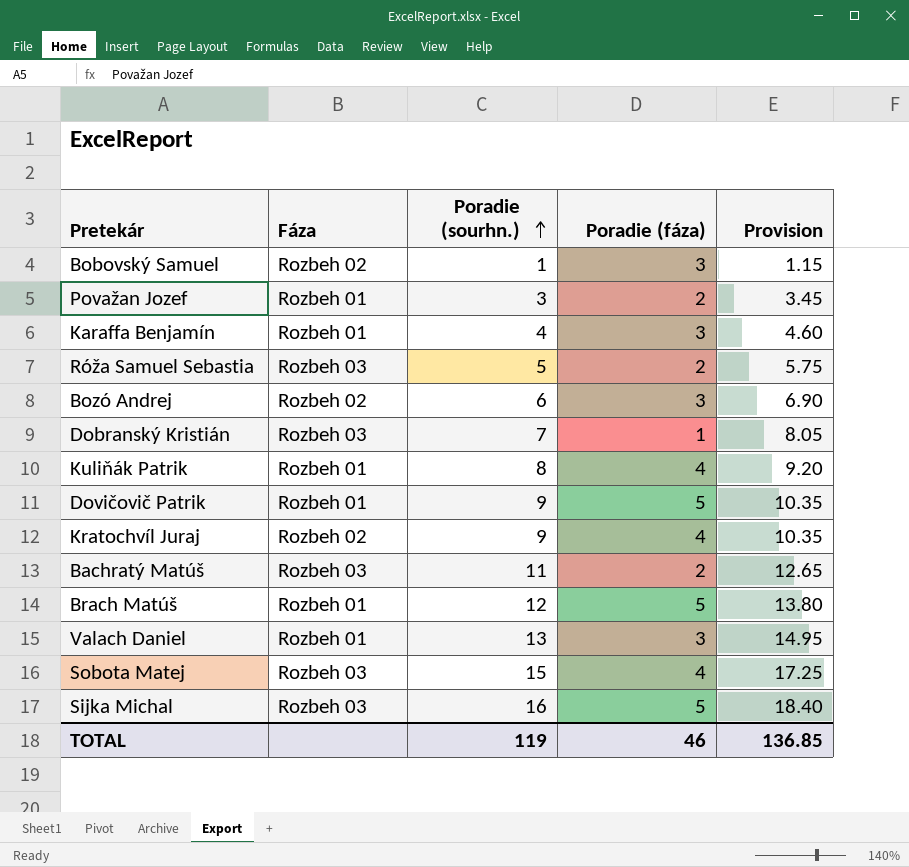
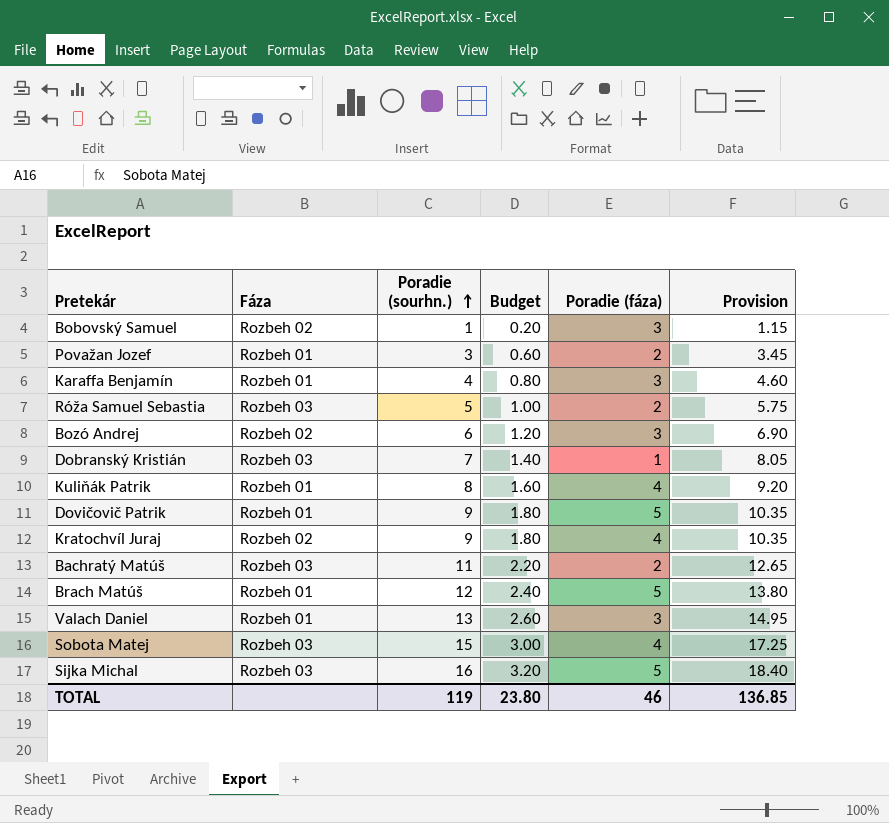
column Budget | formula: none -> [Poradie (sourhn.)] * 0.2

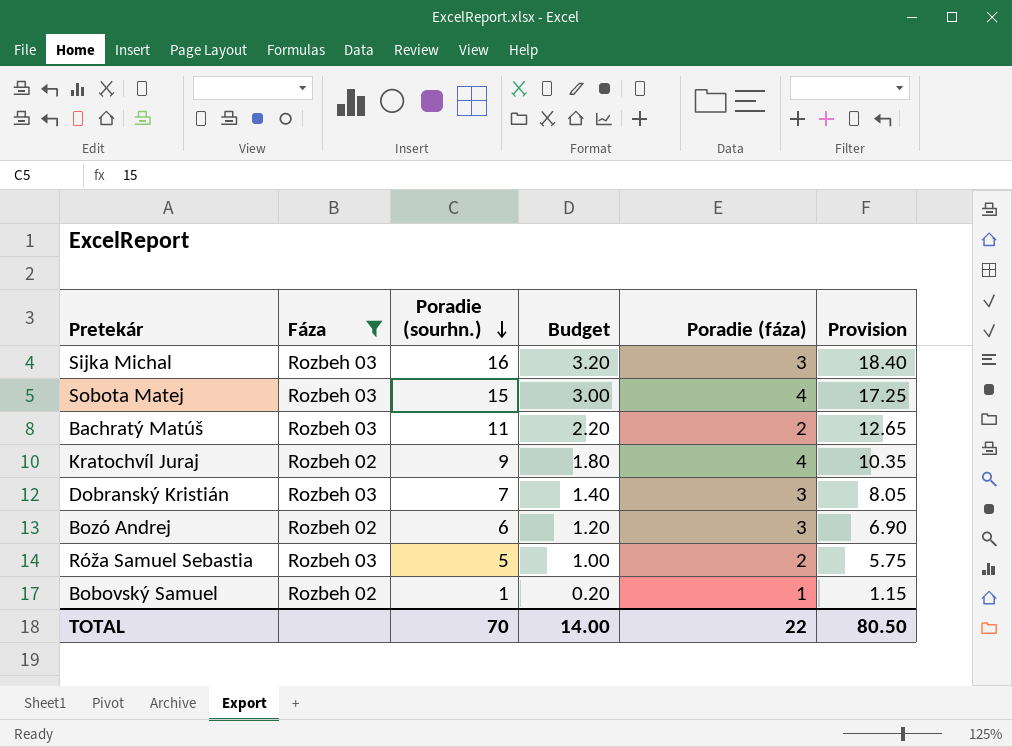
filter: none -> Fáza != Rozbeh 01
row order: Poradie (sourhn.) ascending -> Poradie (sourhn.) descending
Sijka Michal | Poradie (fáza): 5 -> 3
Dobranský Kristián | Poradie (fáza): 1 -> 3
Bobovský Samuel | Poradie (fáza): 3 -> 1
TOTAL | Poradie (sourhn.): 119 -> 70
TOTAL | Budget: 23.80 -> 14.00
TOTAL | Poradie (fáza): 46 -> 22
TOTAL | Provision: 136.85 -> 80.50

